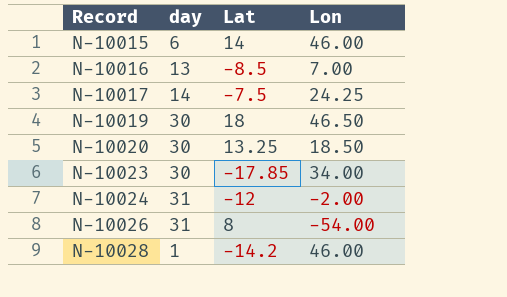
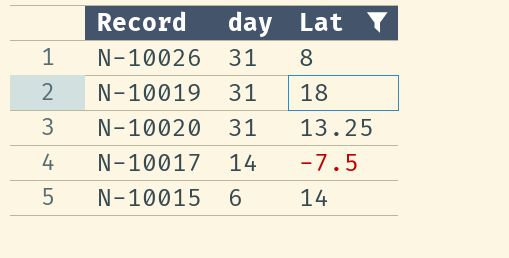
filter: none -> Lat >= -7.5
row order: Record ascending -> day descending
column Lon | position: 4 -> none
N-10019 | day: 30 -> 31
N-10020 | day: 30 -> 31

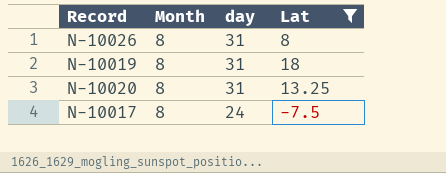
column Month | position: none -> 2
row N-10015: 6 | 14 -> none
N-10017 | day: 14 -> 24

